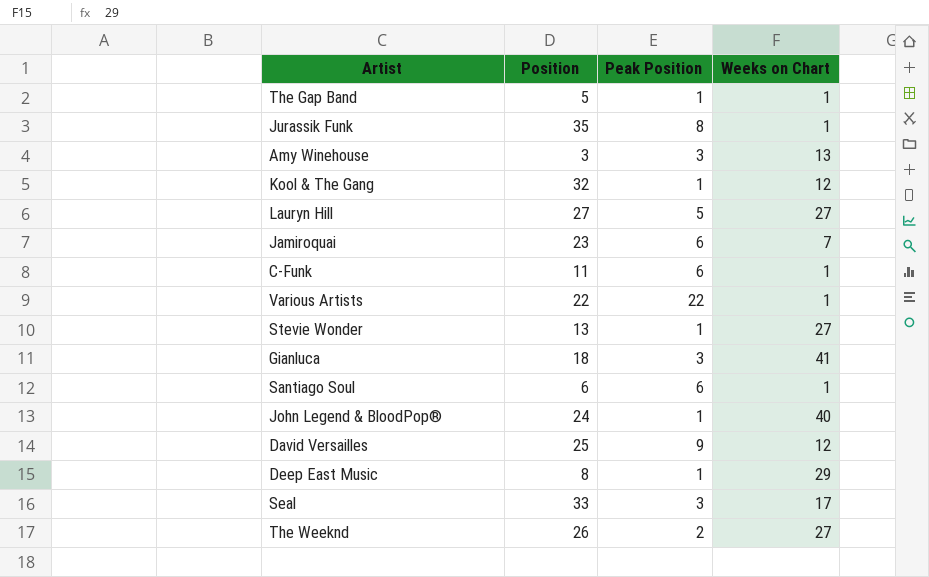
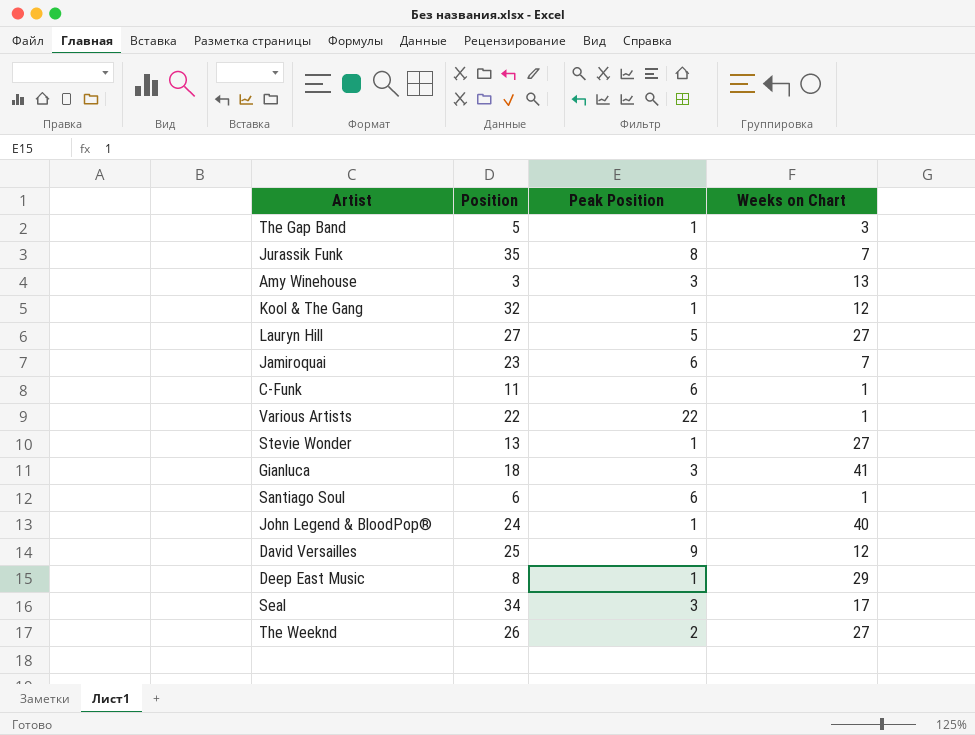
The Gap Band | Weeks on Chart: 1 -> 3
Jurassik Funk | Weeks on Chart: 1 -> 7
Seal | Position: 33 -> 34

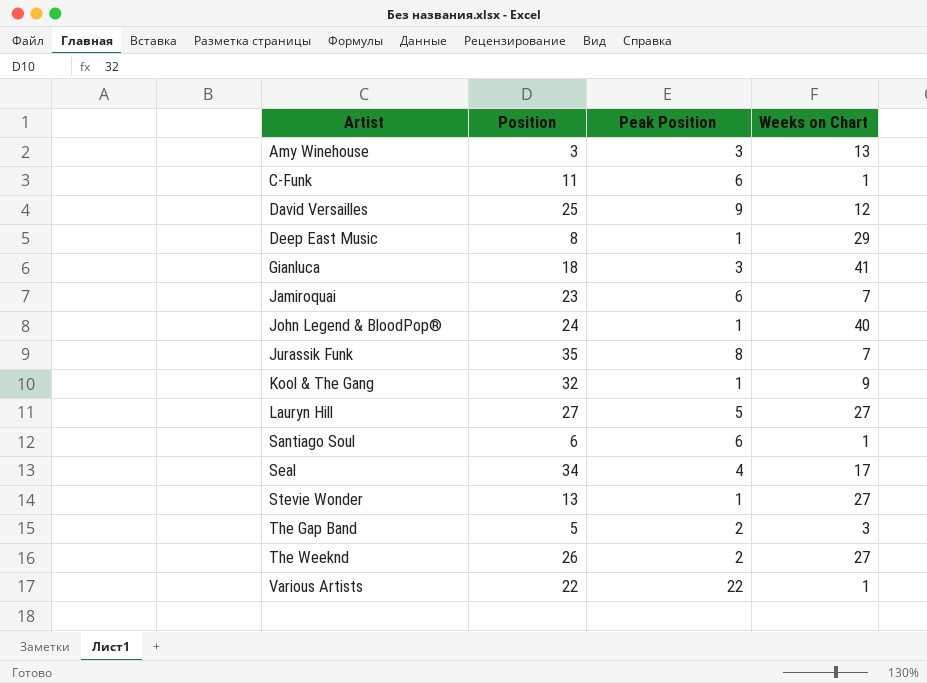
row order: none -> Artist ascending
Kool & The Gang | Weeks on Chart: 12 -> 9
Seal | Peak Position: 3 -> 4
The Gap Band | Peak Position: 1 -> 2

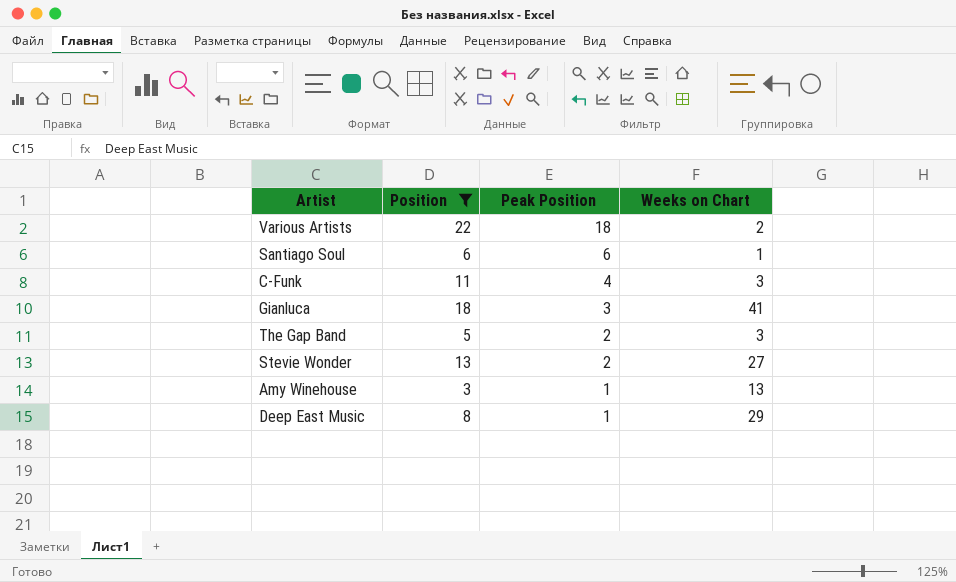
filter: none -> Position <= 22
row order: Artist ascending -> Peak Position descending
Various Artists | Peak Position: 22 -> 18
Various Artists | Weeks on Chart: 1 -> 2
C-Funk | Peak Position: 6 -> 4
C-Funk | Weeks on Chart: 1 -> 3
Stevie Wonder | Peak Position: 1 -> 2
Amy Winehouse | Peak Position: 3 -> 1

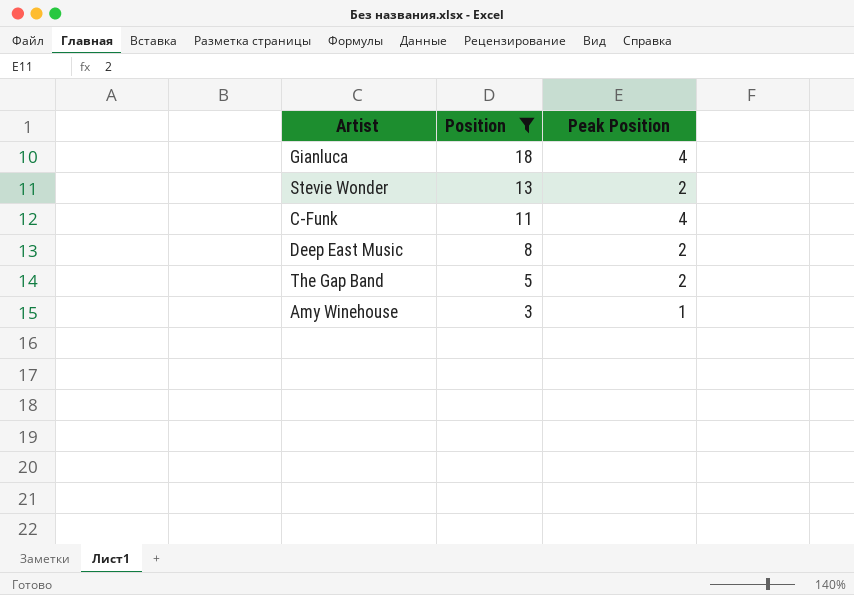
row order: Peak Position descending -> Position descending
column Weeks on Chart | position: 4 -> none
row Various Artists: 22 | 18 | 2 -> none
row Santiago Soul: 6 | 6 | 1 -> none
Gianluca | Peak Position: 3 -> 4
Deep East Music | Peak Position: 1 -> 2

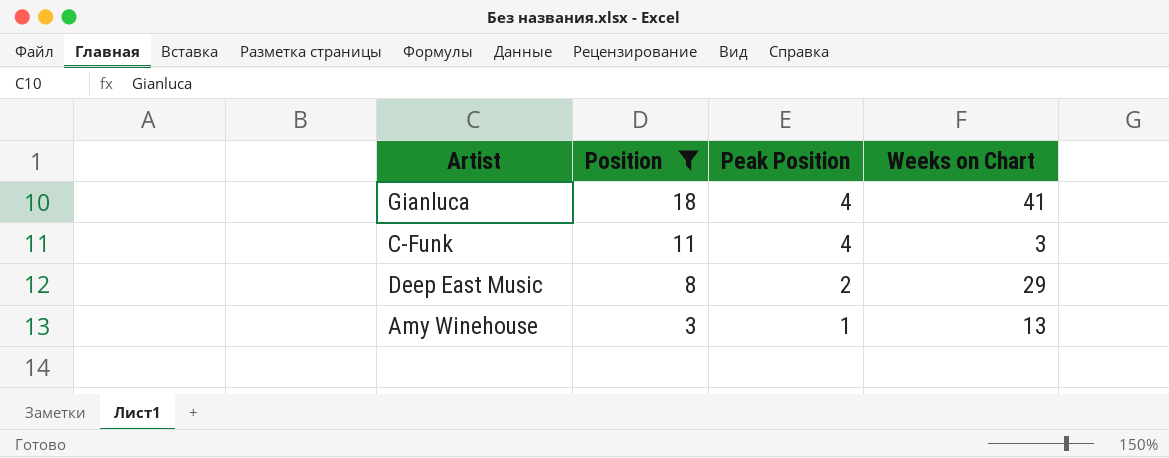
column Weeks on Chart | position: none -> 4
row Stevie Wonder: 13 | 2 -> none
row The Gap Band: 5 | 2 -> none

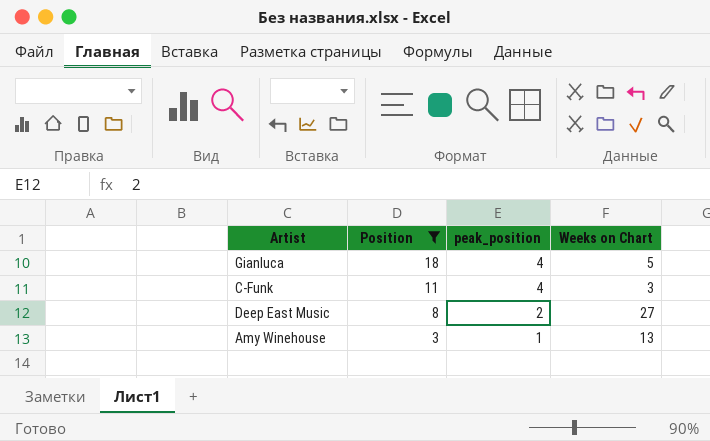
column name: Peak Position -> peak_position
Gianluca | Weeks on Chart: 41 -> 5
Deep East Music | Weeks on Chart: 29 -> 27

